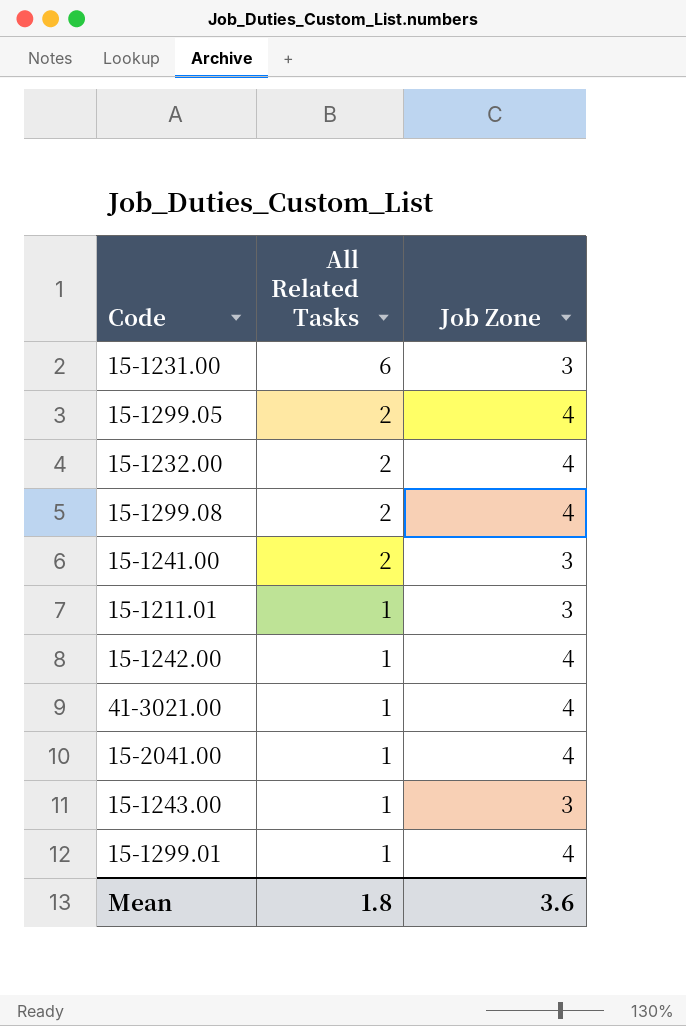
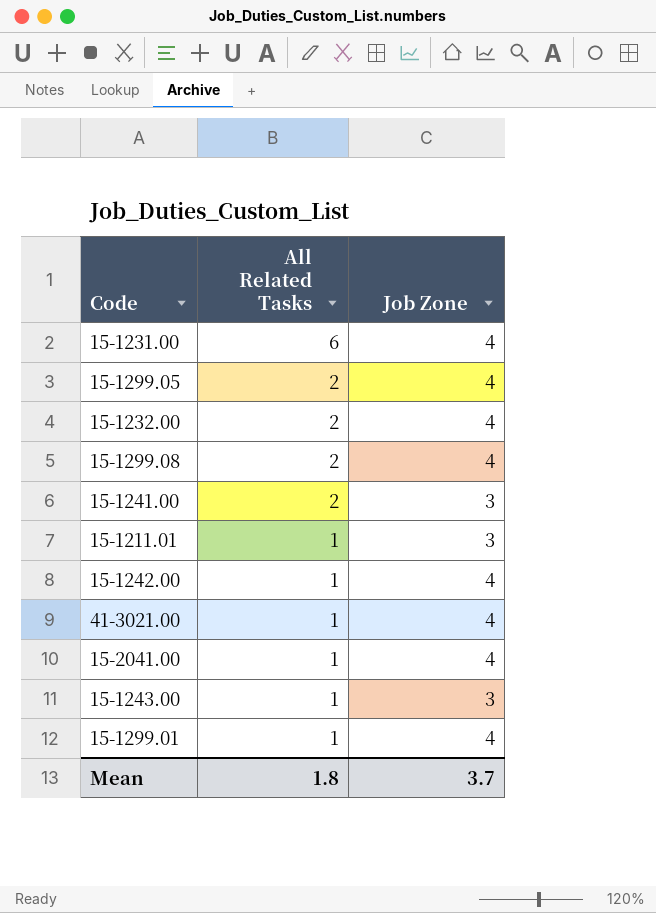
15-1231.00 | Job Zone: 3 -> 4
Mean | Job Zone: 3.6 -> 3.7

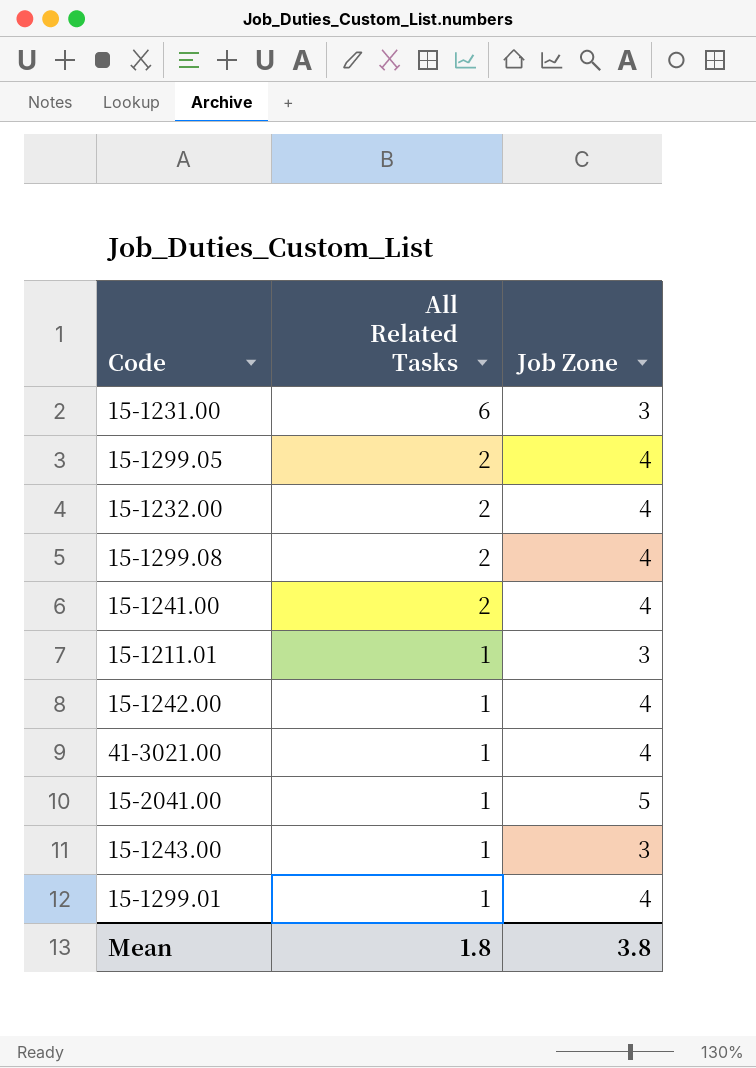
15-1231.00 | Job Zone: 4 -> 3
15-1241.00 | Job Zone: 3 -> 4
15-2041.00 | Job Zone: 4 -> 5
Mean | Job Zone: 3.7 -> 3.8

